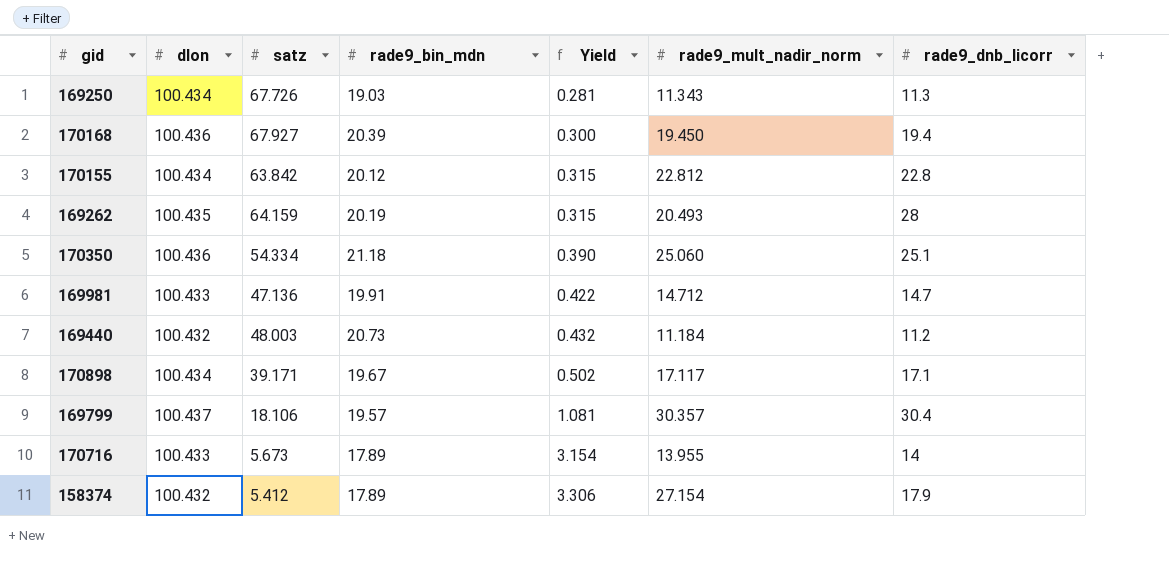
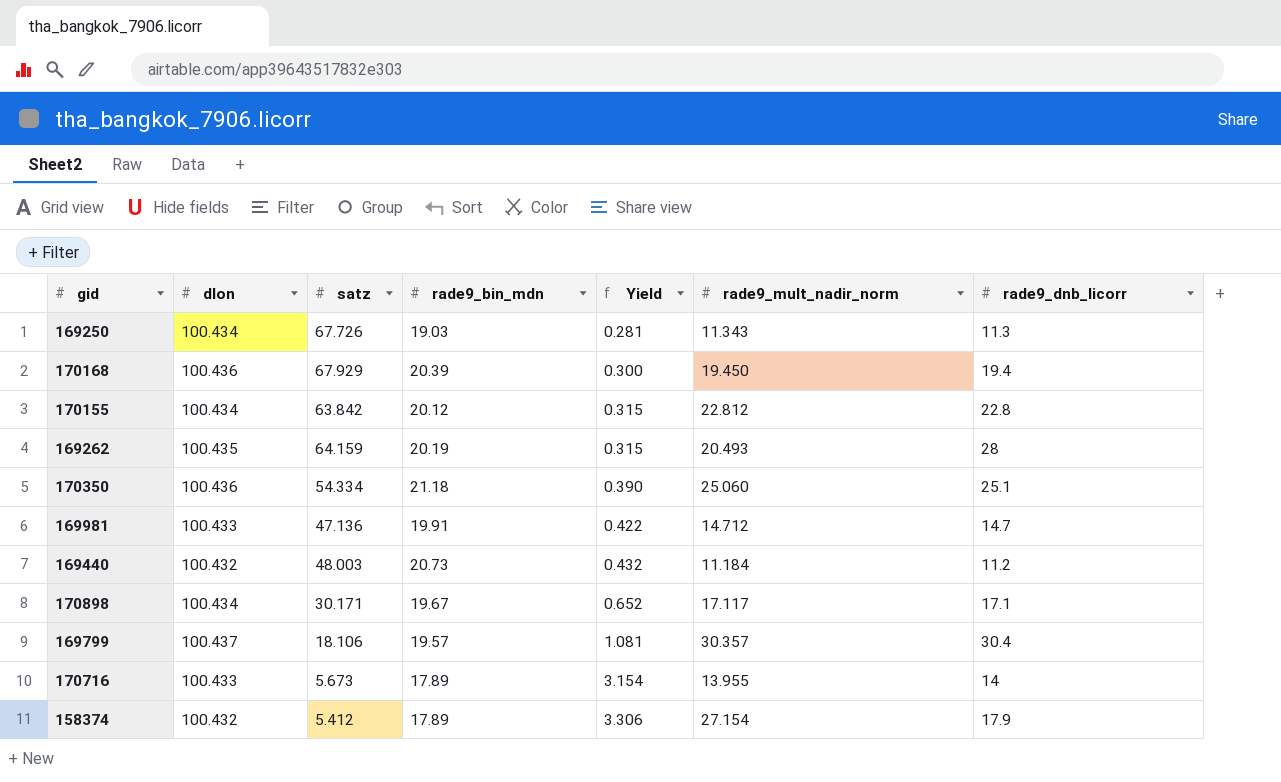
170168 | satz: 67.927 -> 67.929
170898 | satz: 39.171 -> 30.171
170898 | Yield: 0.502 -> 0.652

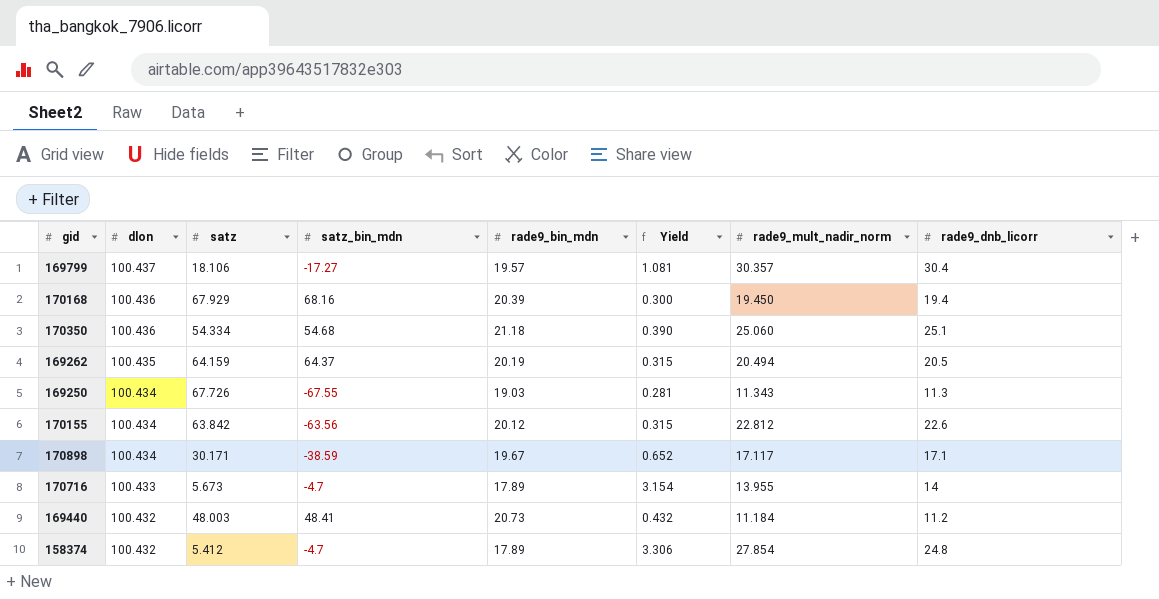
row order: Yield ascending -> dlon descending
column satz_bin_mdn | position: none -> 4
row 169981: 100.433 | 47.136 | 19.91 | 0.422 | 14.712 | 14.7 -> none
169262 | rade9_mult_nadir_norm: 20.493 -> 20.494
169262 | rade9_dnb_licorr: 28 -> 20.5
170155 | rade9_dnb_licorr: 22.8 -> 22.6
158374 | rade9_mult_nadir_norm: 27.154 -> 27.854
158374 | rade9_dnb_licorr: 17.9 -> 24.8

